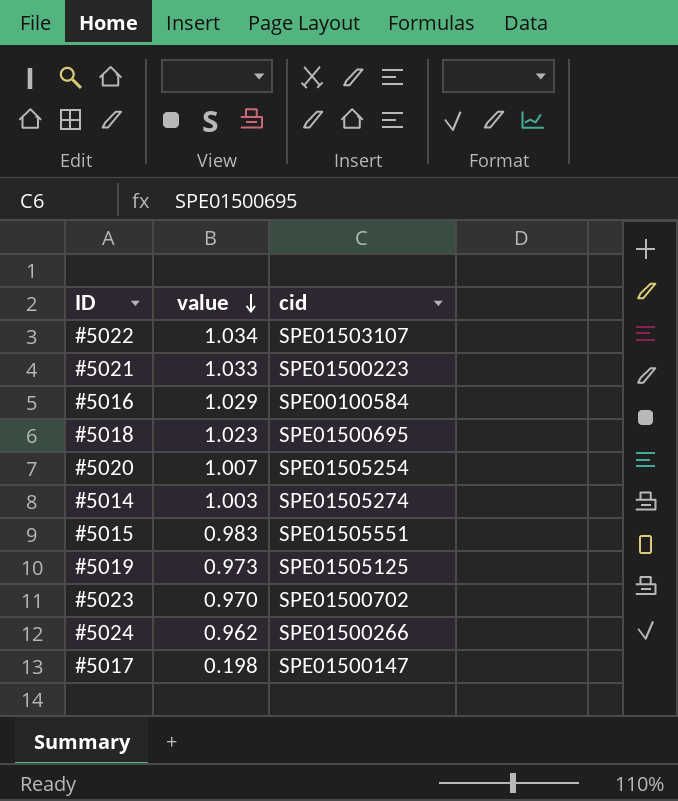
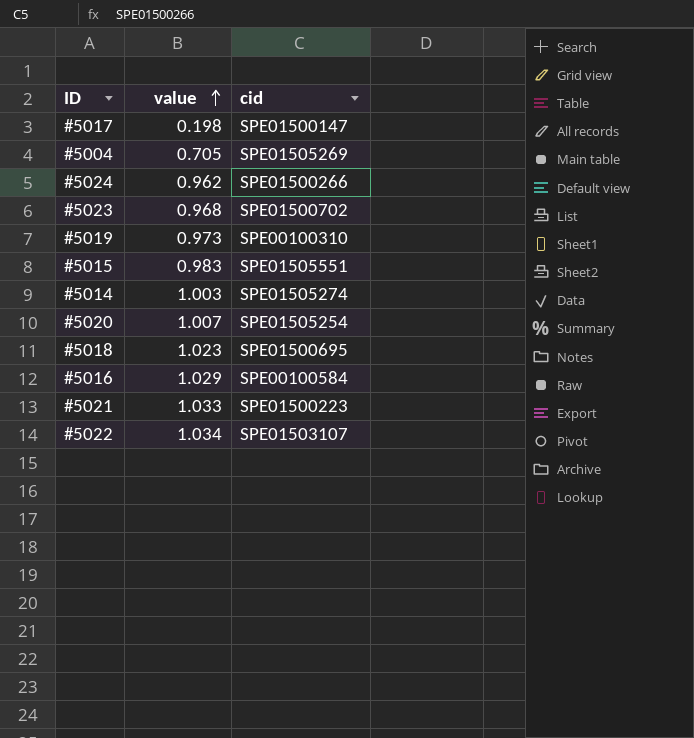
row order: value descending -> value ascending
row #5004: none -> 0.705 | SPE01505269
#5023 | value: 0.970 -> 0.968
#5019 | cid: SPE01505125 -> SPE00100310

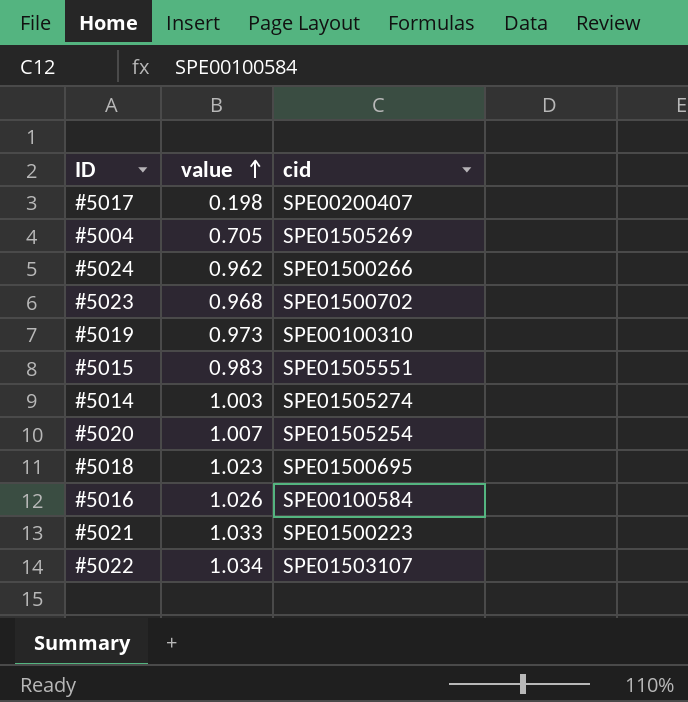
#5017 | cid: SPE01500147 -> SPE00200407
#5016 | value: 1.029 -> 1.026

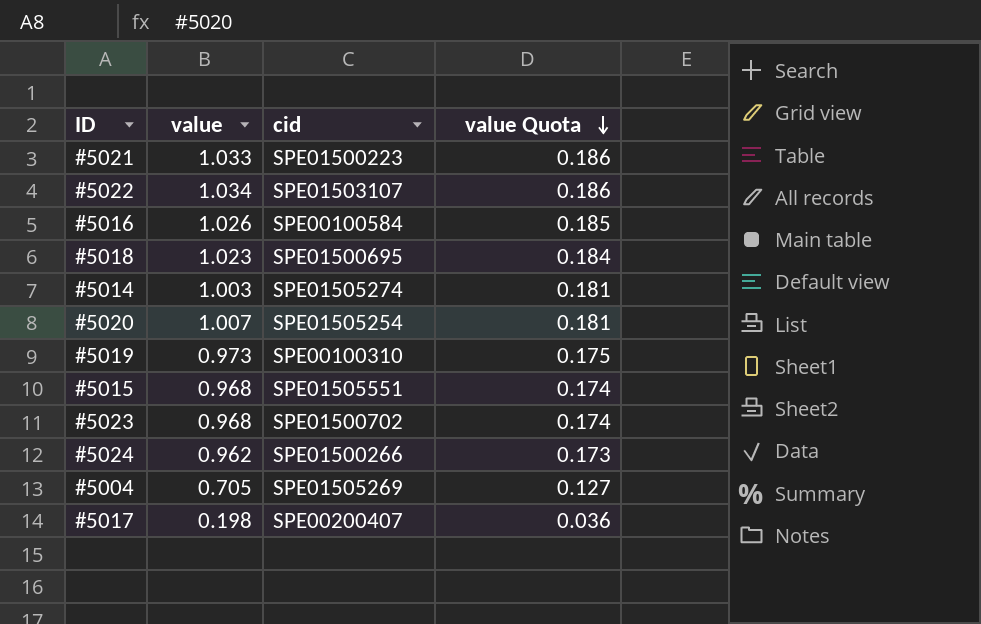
row order: value ascending -> value Quota descending
column value Quota | formula: none -> [value] * 0.18
#5015 | value: 0.983 -> 0.968

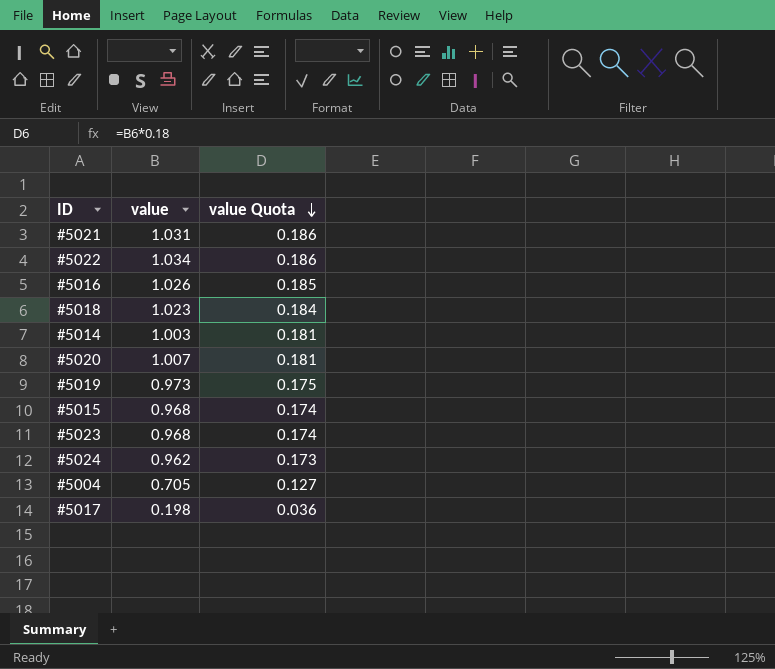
column cid | position: 3 -> none
#5021 | value: 1.033 -> 1.031

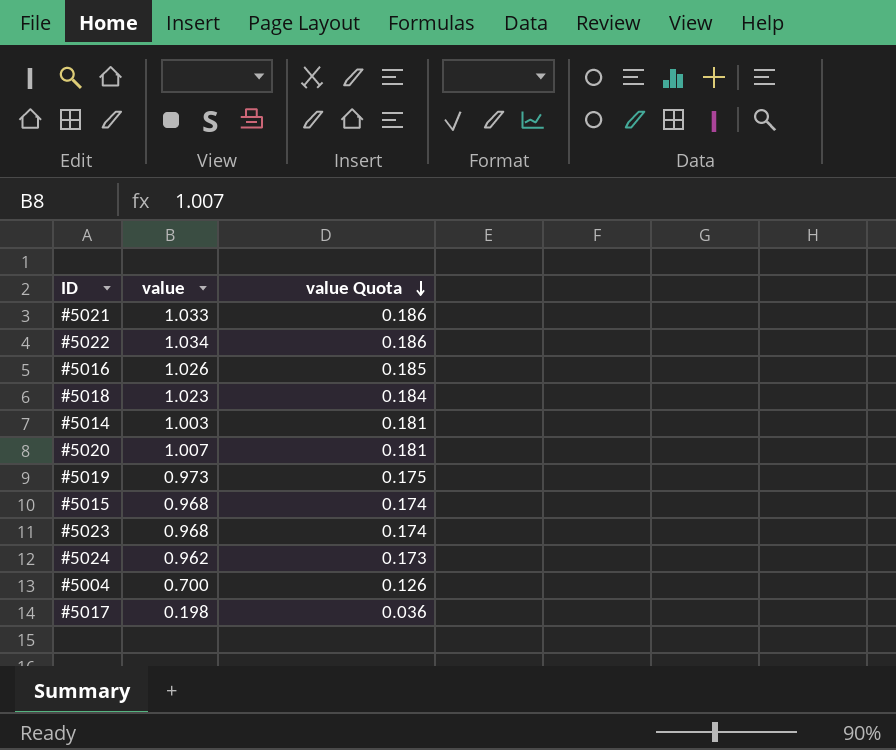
#5021 | value: 1.031 -> 1.033
#5004 | value: 0.705 -> 0.700
#5004 | value Quota: 0.127 -> 0.126

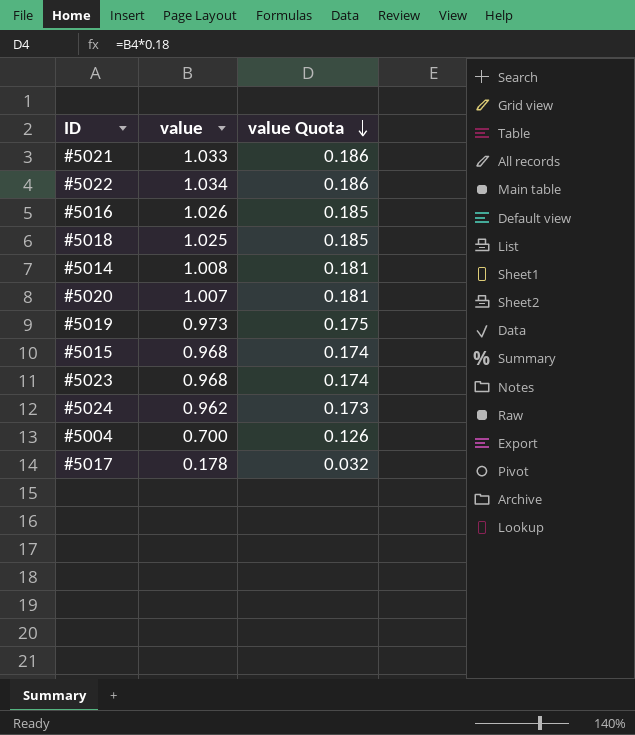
#5018 | value: 1.023 -> 1.025
#5018 | value Quota: 0.184 -> 0.185
#5014 | value: 1.003 -> 1.008
#5017 | value: 0.198 -> 0.178
#5017 | value Quota: 0.036 -> 0.032

